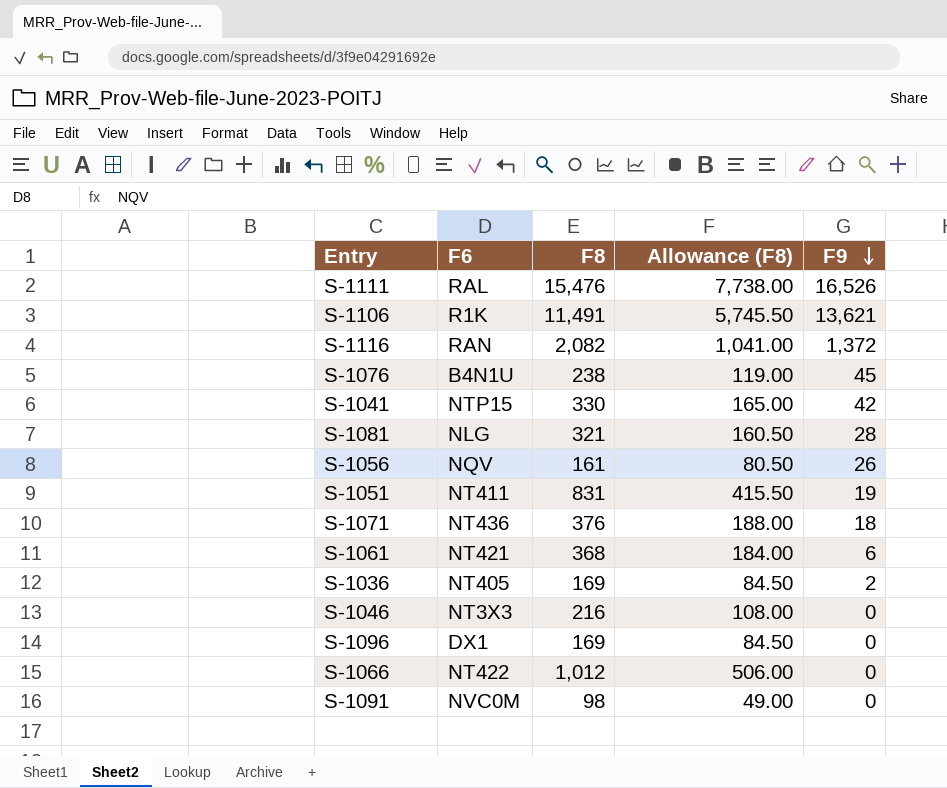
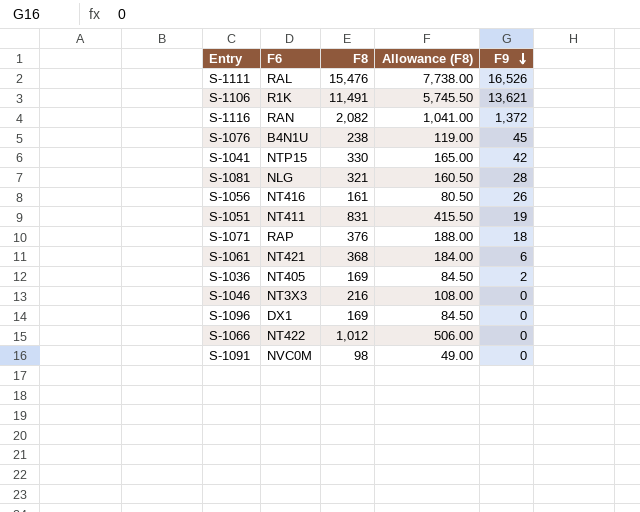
S-1056 | F6: NQV -> NT416
S-1071 | F6: NT436 -> RAP

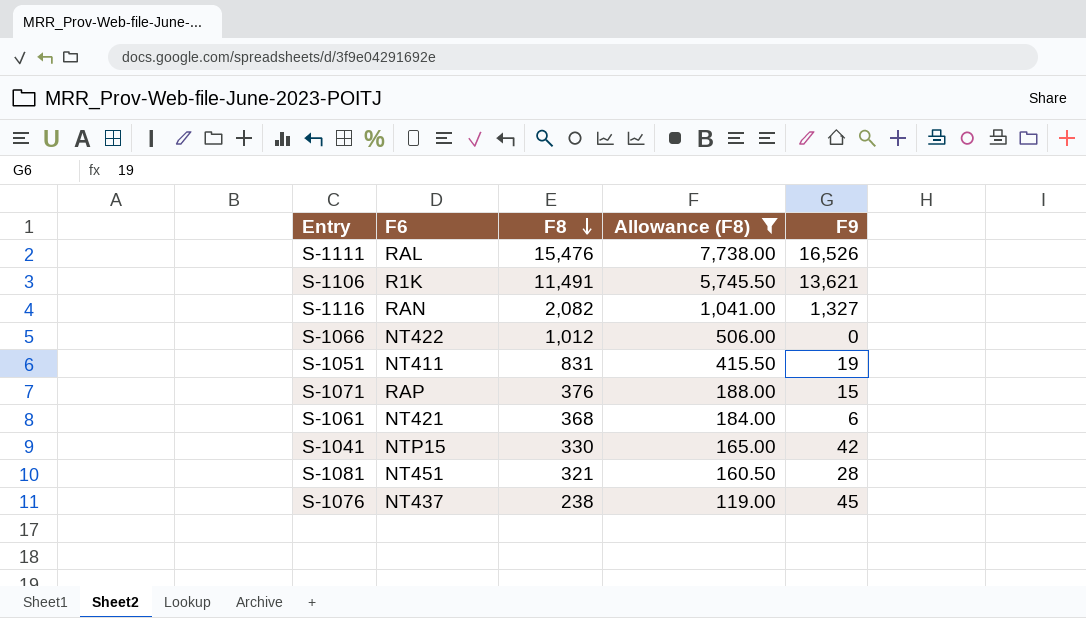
filter: none -> Allowance (F8) >= 119.00
row order: F9 descending -> F8 descending
S-1116 | F9: 1,372 -> 1,327
S-1071 | F9: 18 -> 15
S-1081 | F6: NLG -> NT451
S-1076 | F6: B4N1U -> NT437

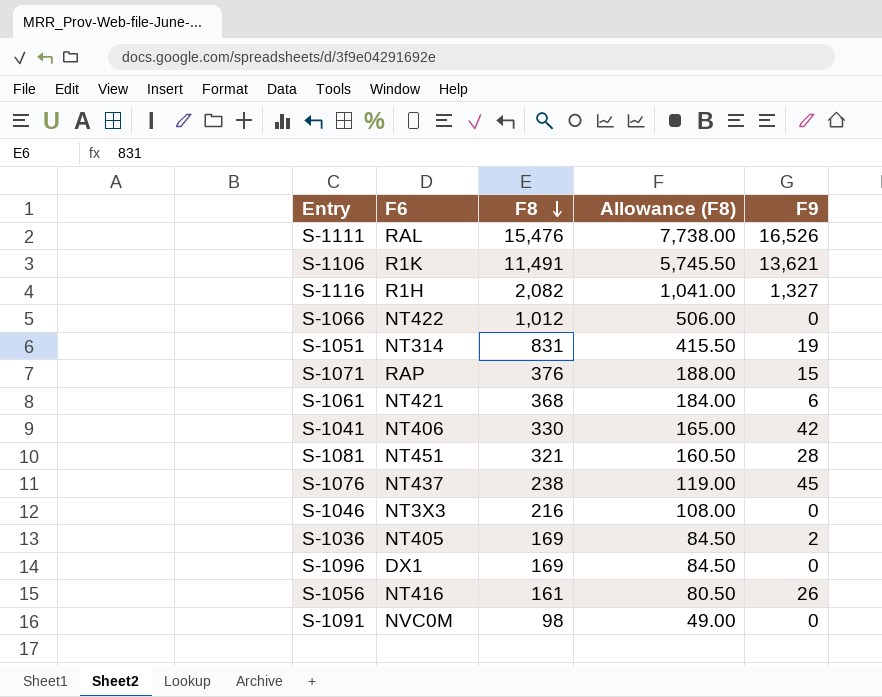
filter: Allowance (F8) >= 119.00 -> none
S-1116 | F6: RAN -> R1H
S-1051 | F6: NT411 -> NT314
S-1041 | F6: NTP15 -> NT406

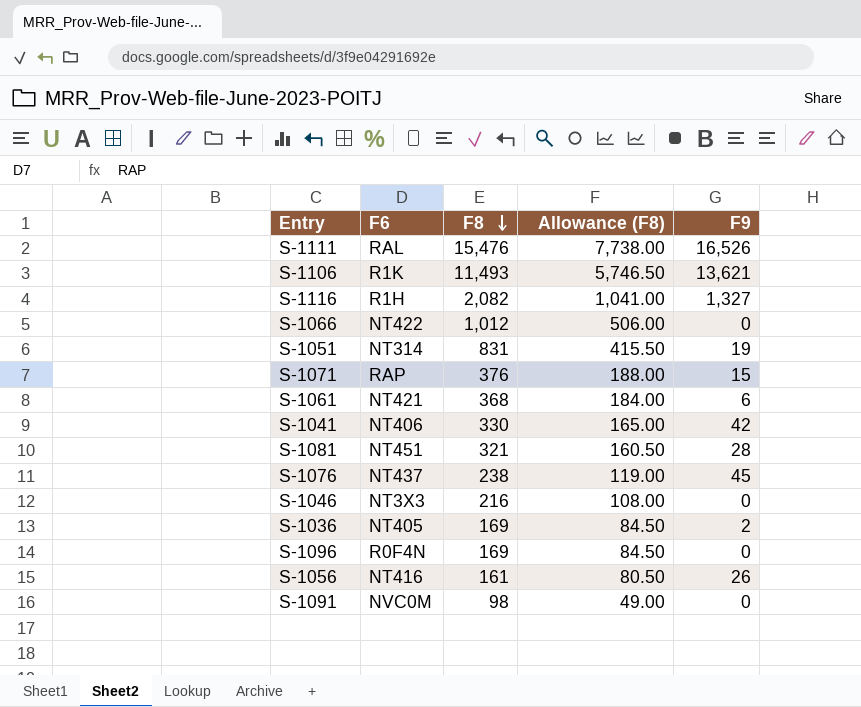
S-1106 | F8: 11,491 -> 11,493
S-1106 | Allowance (F8): 5,745.50 -> 5,746.50
S-1096 | F6: DX1 -> R0F4N

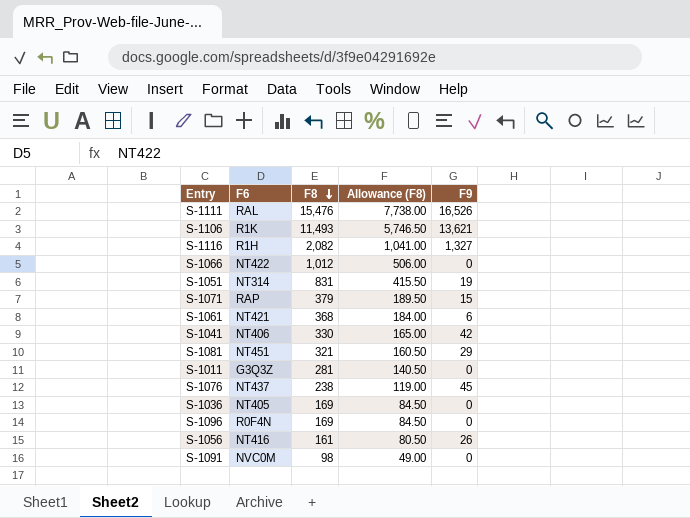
row S-1046: NT3X3 | 216 | 108.00 | 0 -> none
S-1071 | F8: 376 -> 379
S-1071 | Allowance (F8): 188.00 -> 189.50
S-1081 | F9: 28 -> 29
row S-1011: none -> G3Q3Z | 281 | 140.50 | 0
S-1036 | F9: 2 -> 0

